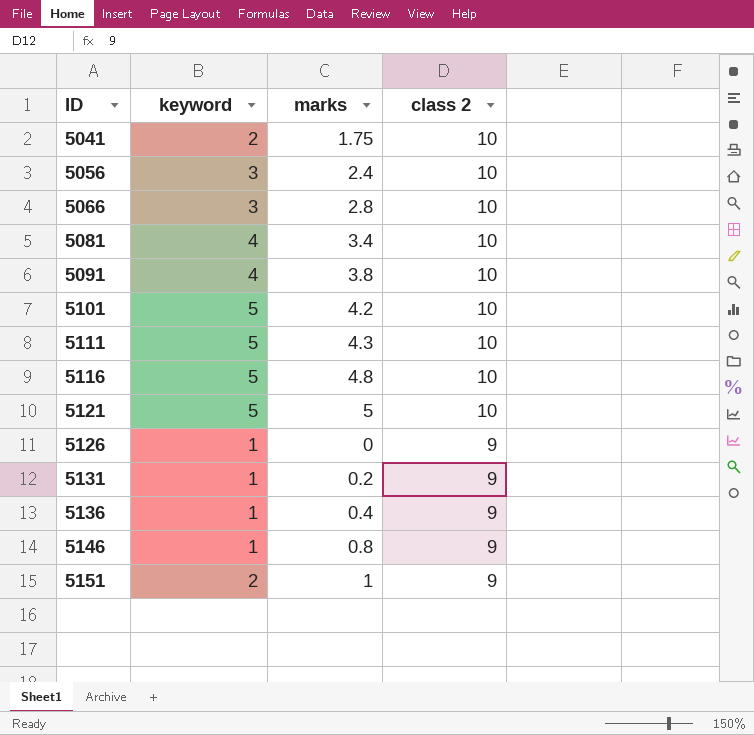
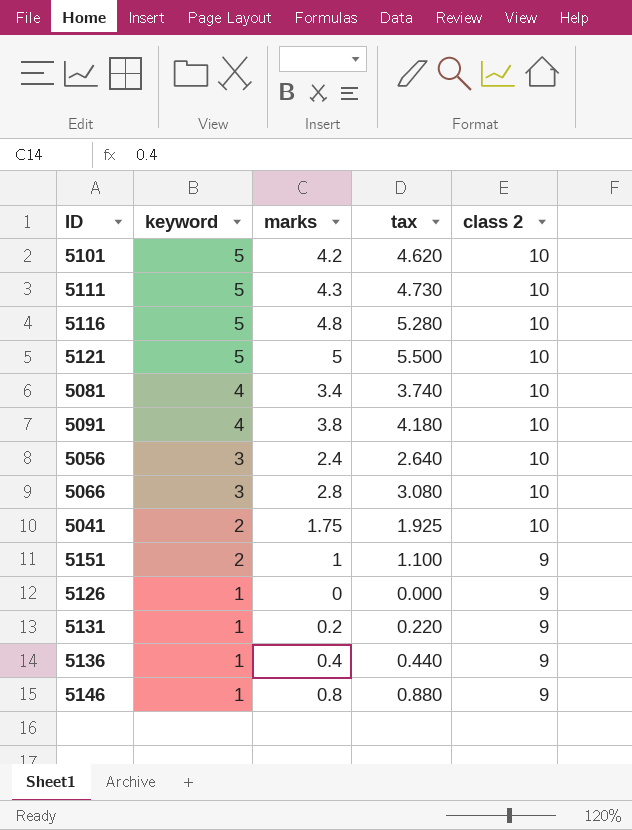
row order: ID ascending -> keyword descending
column tax | formula: none -> [marks] * 1.1

